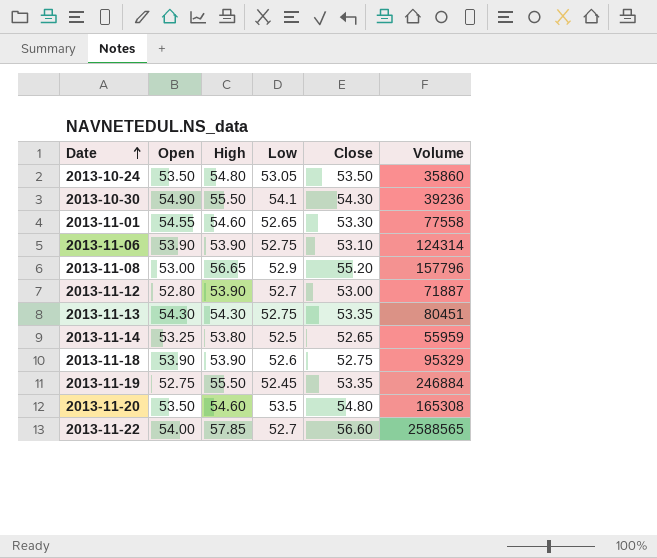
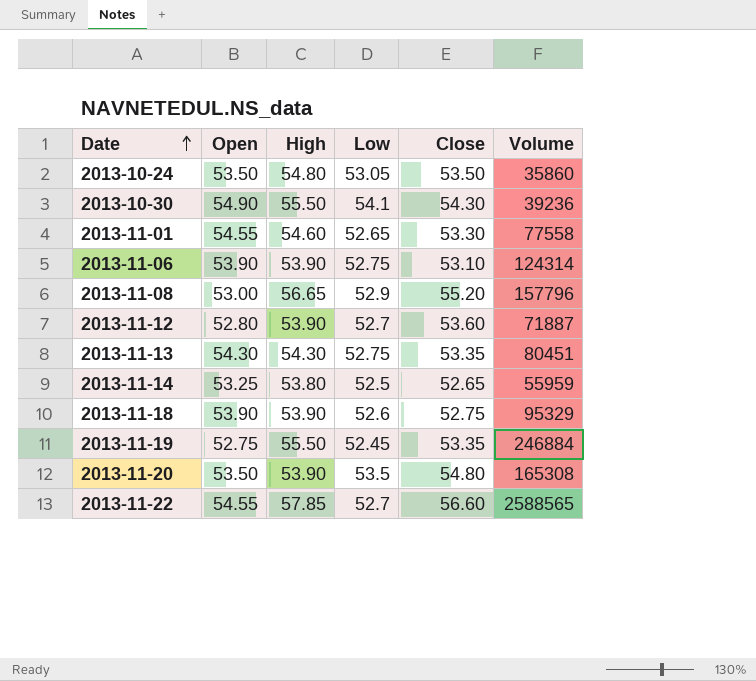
2013-11-12 | Close: 53.00 -> 53.60
2013-11-20 | High: 54.60 -> 53.90
2013-11-22 | Open: 54.00 -> 54.55

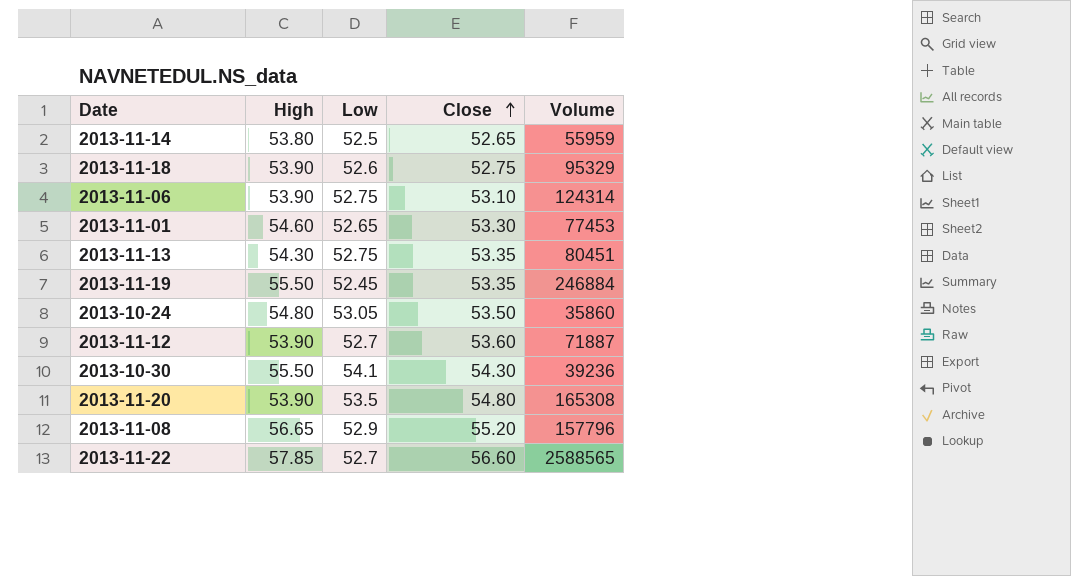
row order: Date ascending -> Close ascending
column Open | position: 2 -> none
2013-11-01 | Volume: 77558 -> 77453

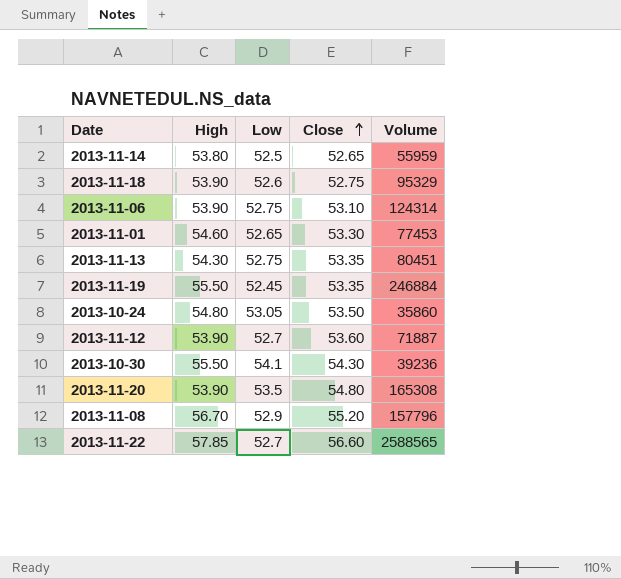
2013-11-08 | High: 56.65 -> 56.70

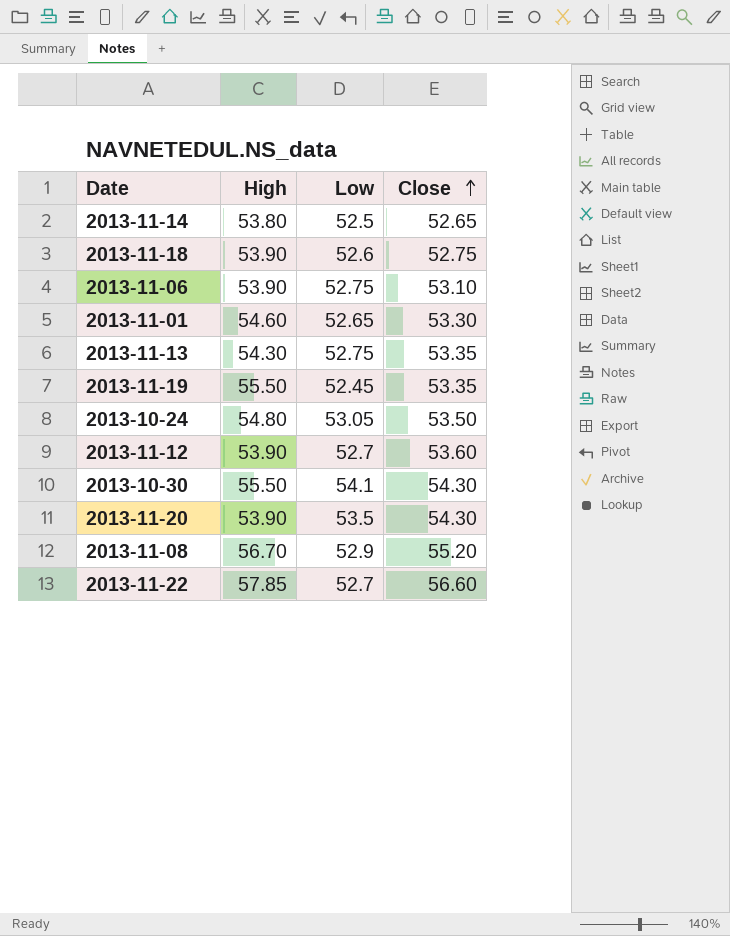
column Volume | position: 5 -> none
2013-11-20 | Close: 54.80 -> 54.30

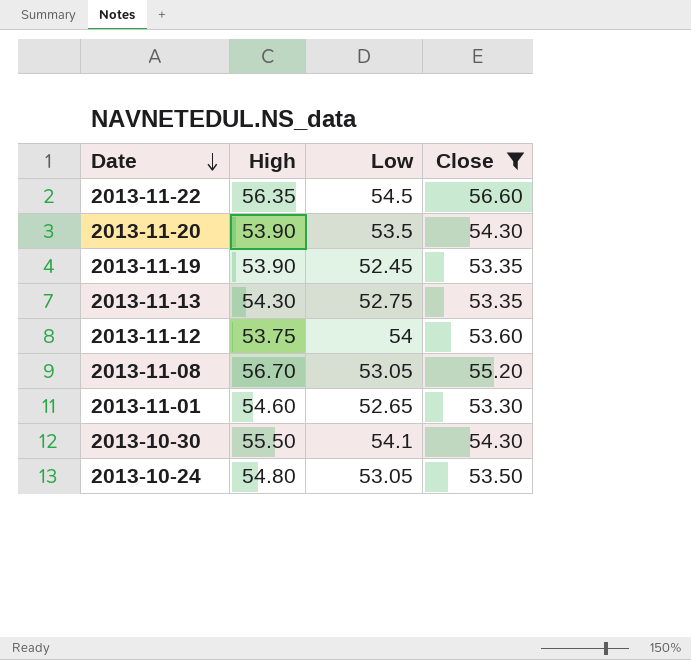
filter: none -> Close >= 53.30
row order: Close ascending -> Date descending
2013-11-22 | High: 57.85 -> 56.35
2013-11-22 | Low: 52.7 -> 54.5
2013-11-19 | High: 55.50 -> 53.90
2013-11-12 | High: 53.90 -> 53.75
2013-11-12 | Low: 52.7 -> 54
2013-11-08 | Low: 52.9 -> 53.05

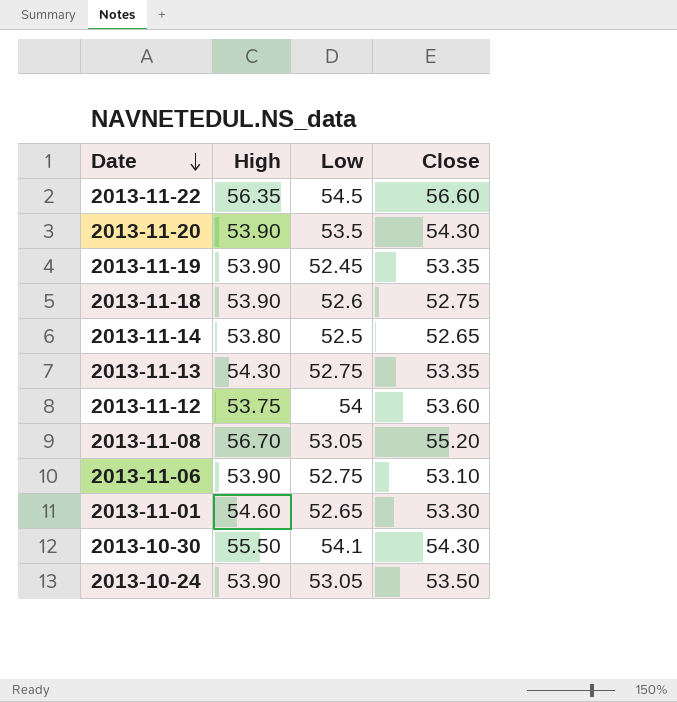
filter: Close >= 53.30 -> none
2013-10-24 | High: 54.80 -> 53.90

